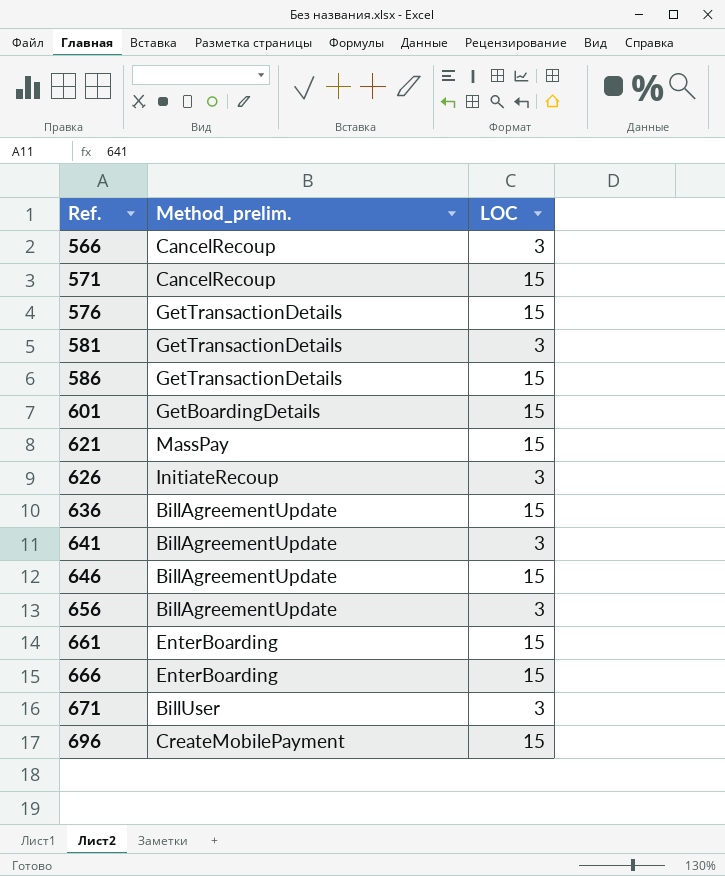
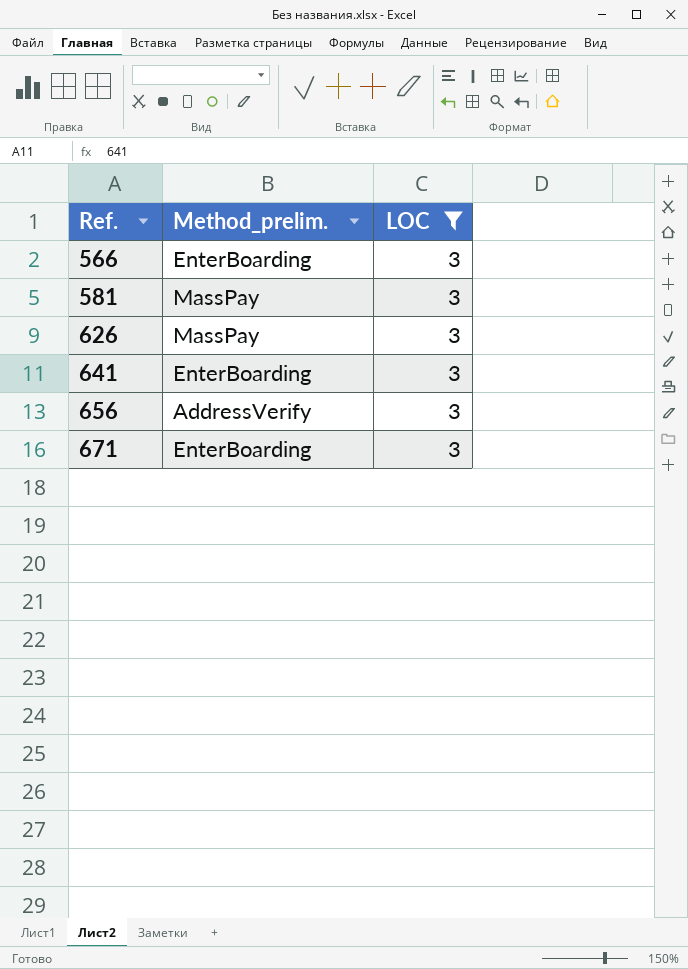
filter: none -> LOC = 3
566 | Method_prelim.: CancelRecoup -> EnterBoarding
581 | Method_prelim.: GetTransactionDetails -> MassPay
626 | Method_prelim.: InitiateRecoup -> MassPay
641 | Method_prelim.: BillAgreementUpdate -> EnterBoarding
656 | Method_prelim.: BillAgreementUpdate -> AddressVerify
671 | Method_prelim.: BillUser -> EnterBoarding

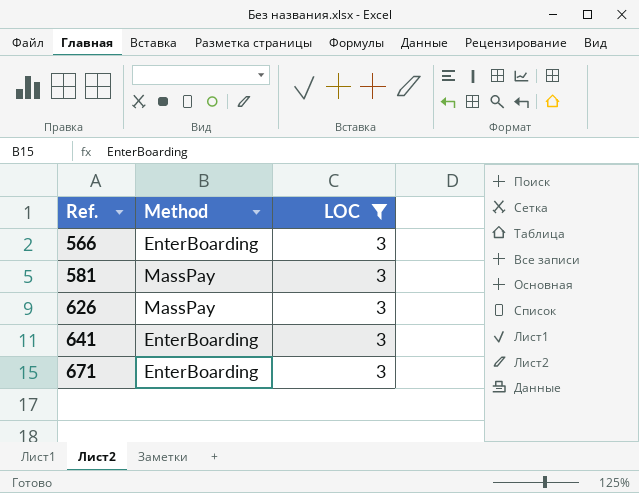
column name: Method_prelim. -> Method
row 656: AddressVerify | 3 -> none

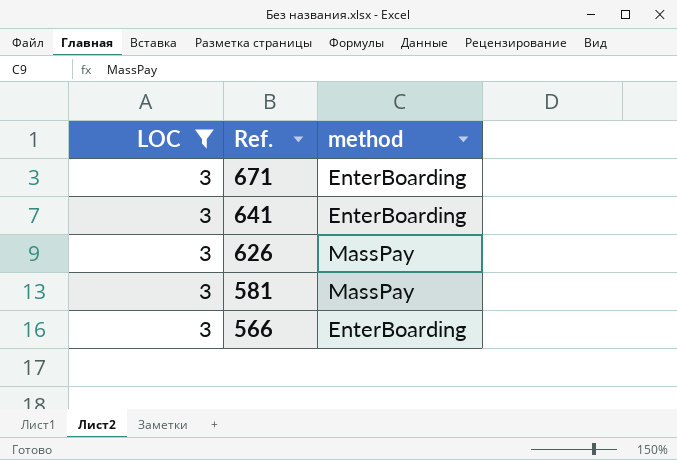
row order: Ref. ascending -> Ref. descending
column LOC | position: 3 -> 1
column name: Method -> method

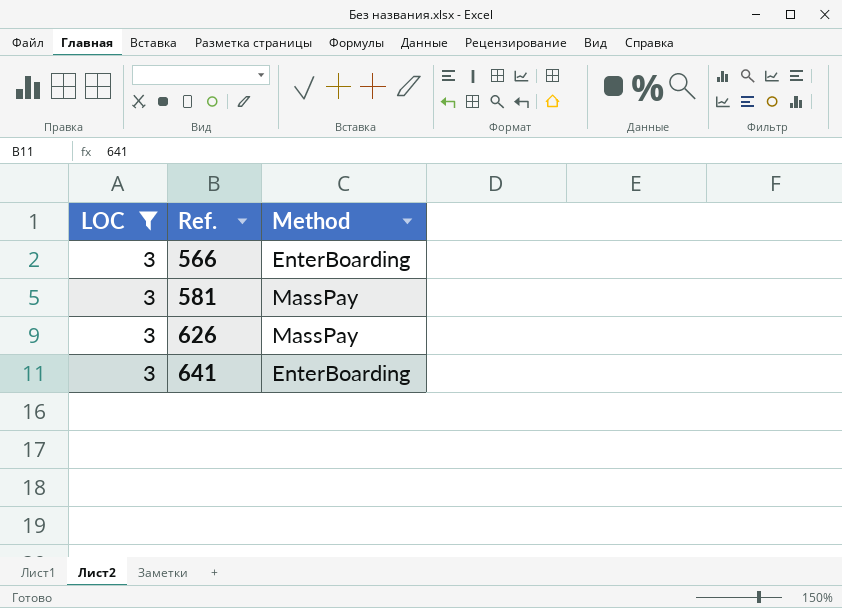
row order: Ref. descending -> Ref. ascending
column name: method -> Method
row 671: 3 | EnterBoarding -> none

